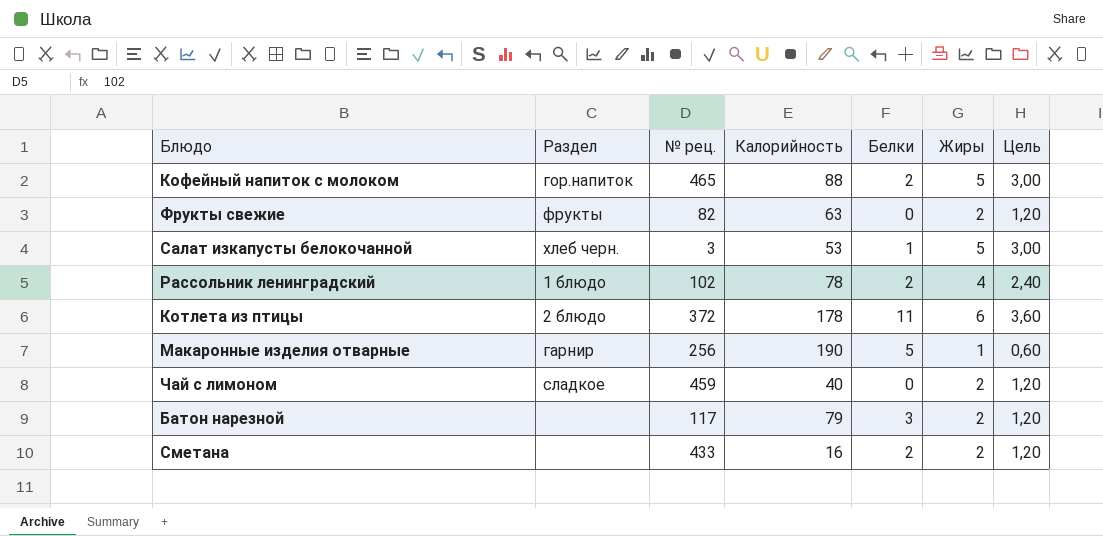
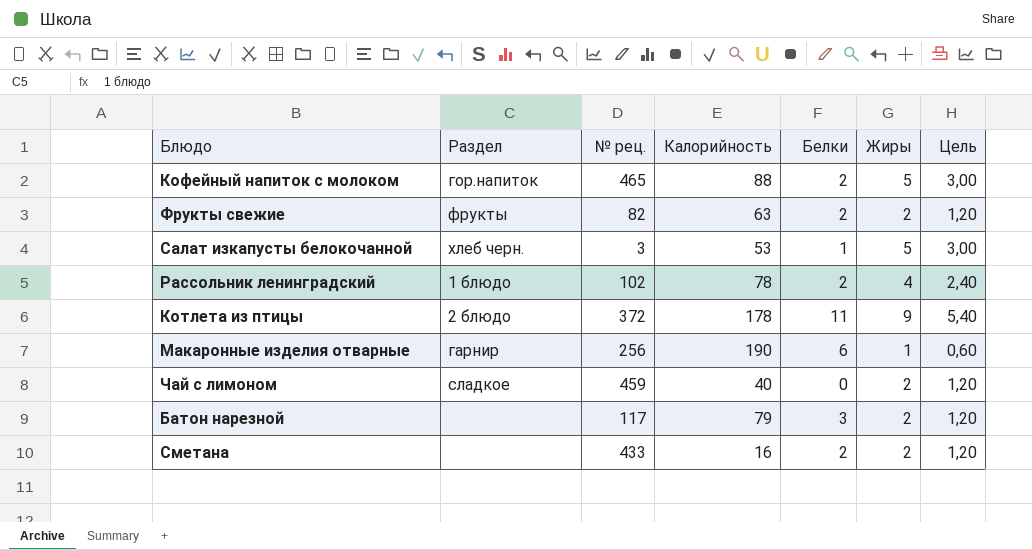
Фрукты свежие | Белки: 0 -> 2
Котлета из птицы | Жиры: 6 -> 9
Котлета из птицы | Цель: 3,60 -> 5,40
Макаронные изделия отварные | Белки: 5 -> 6

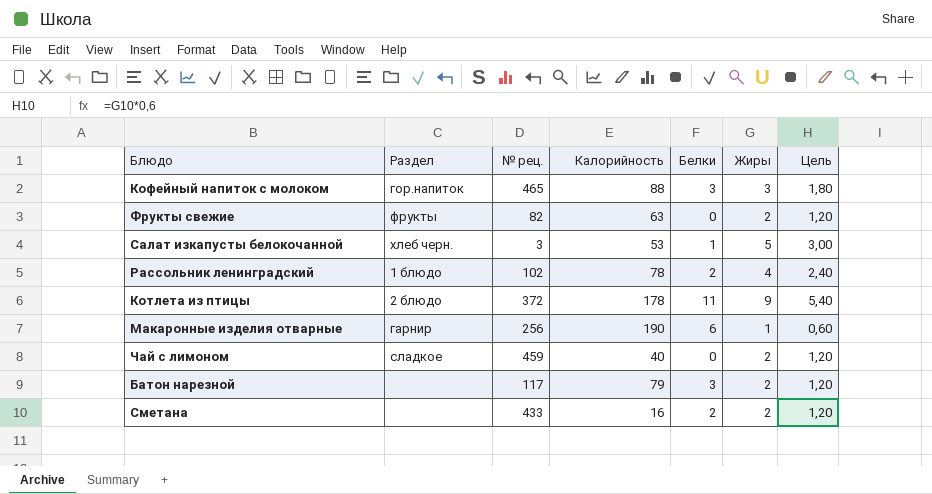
Кофейный напиток с молоком | Белки: 2 -> 3
Кофейный напиток с молоком | Жиры: 5 -> 3
Кофейный напиток с молоком | Цель: 3,00 -> 1,80
Фрукты свежие | Белки: 2 -> 0

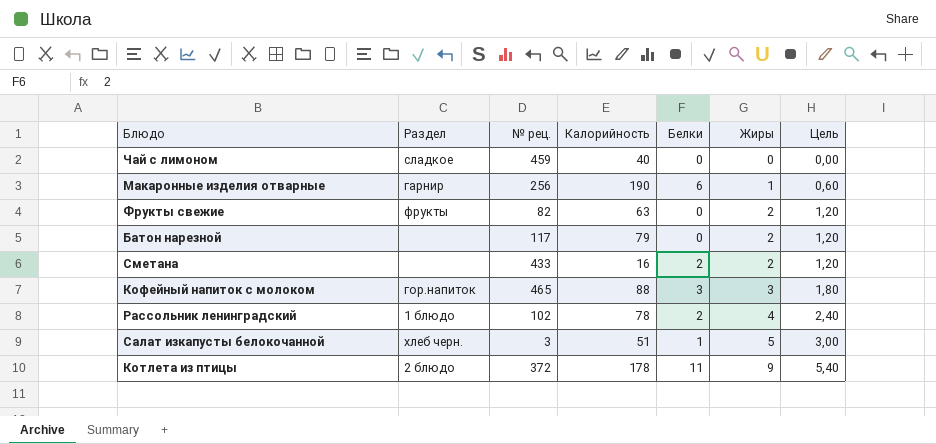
row order: none -> Жиры ascending
Чай с лимоном | Жиры: 2 -> 0
Чай с лимоном | Цель: 1,20 -> 0,00
Батон нарезной | Белки: 3 -> 0
Салат изкапусты белокочанной | Калорийность: 53 -> 51

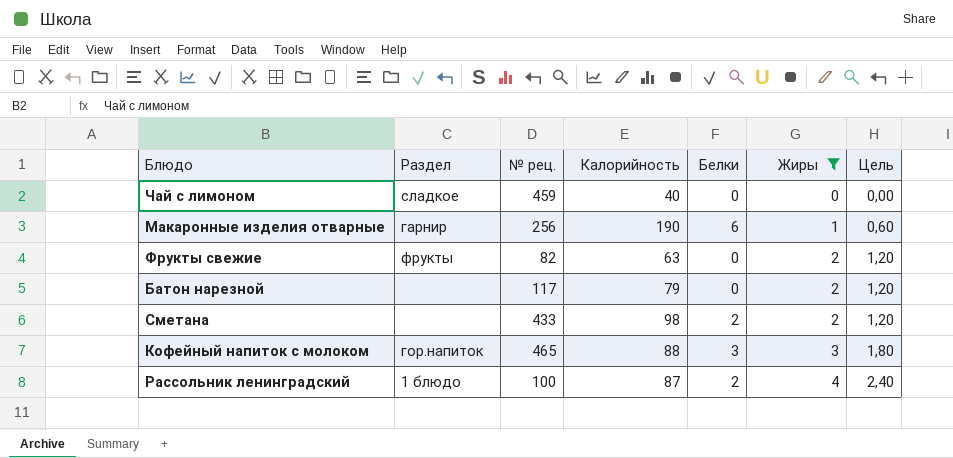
filter: none -> Жиры <= 4
Сметана | Калорийность: 16 -> 98
Рассольник ленинградский | № рец.: 102 -> 100
Рассольник ленинградский | Калорийность: 78 -> 87

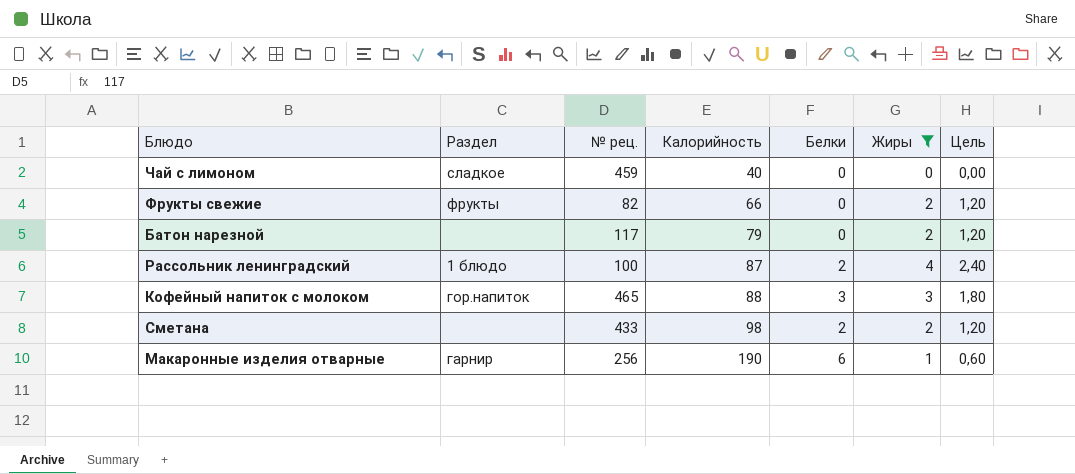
row order: Жиры ascending -> Калорийность ascending
Фрукты свежие | Калорийность: 63 -> 66

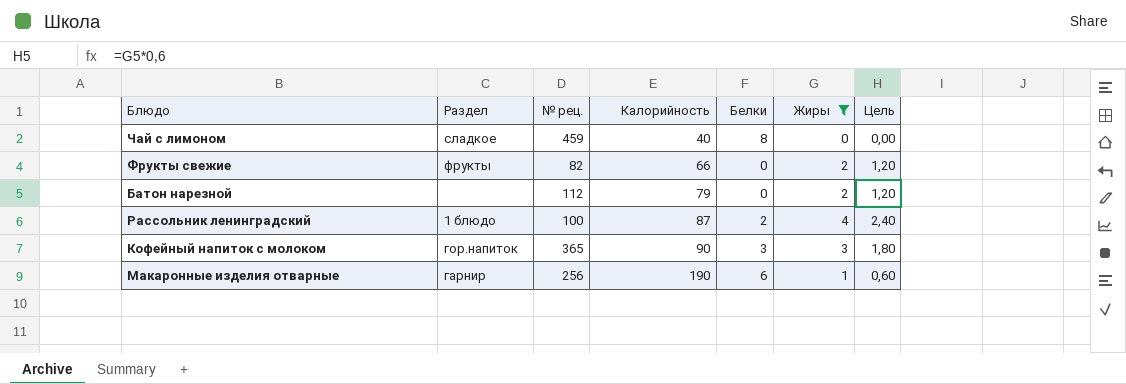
row Сметана: none | 433 | 98 | 2 | 2 | 1,20 -> none
Чай с лимоном | Белки: 0 -> 8
Батон нарезной | № рец.: 117 -> 112
Кофейный напиток с молоком | № рец.: 465 -> 365
Кофейный напиток с молоком | Калорийность: 88 -> 90

